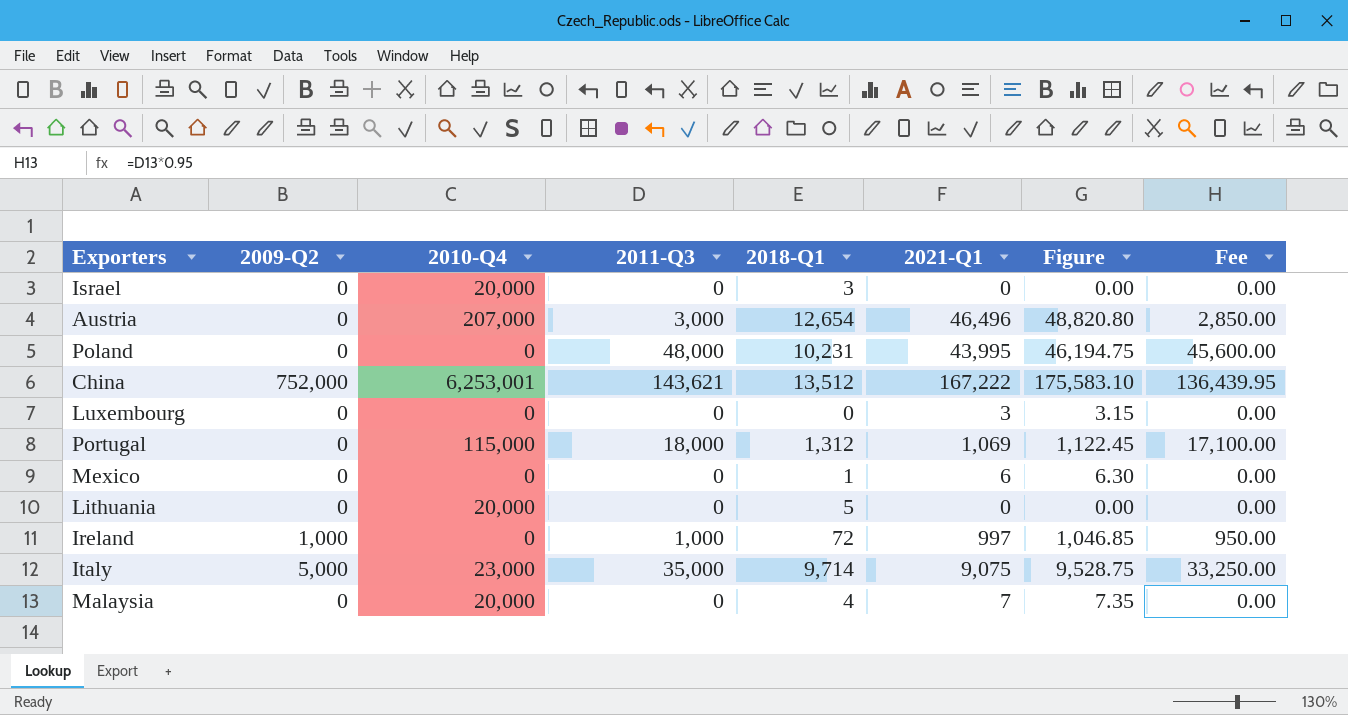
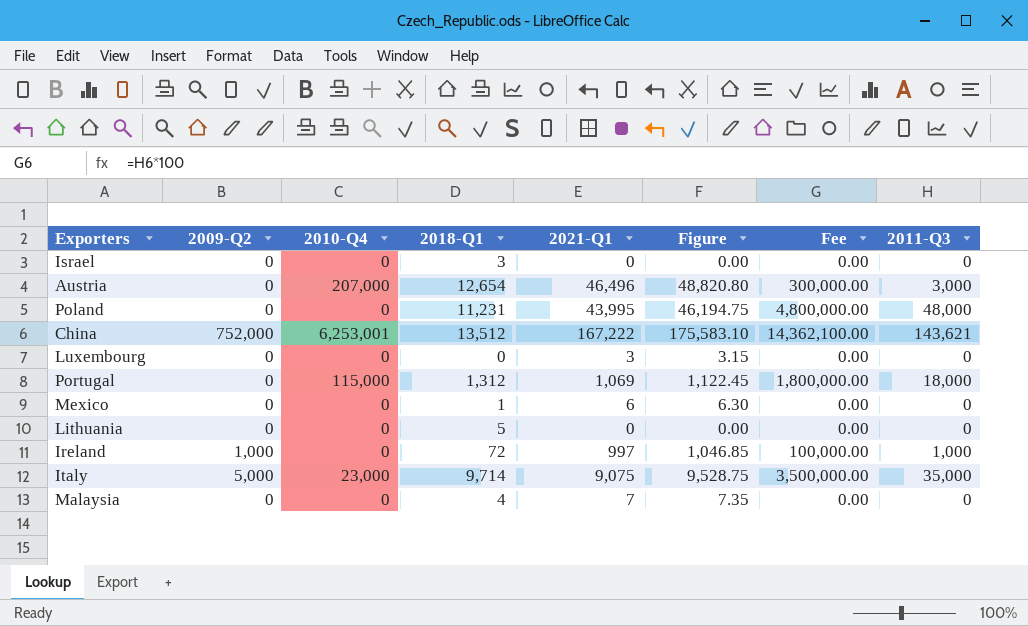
column Fee | formula: [2011-Q3] * 0.95 -> [2011-Q3] * 100
column 2011-Q3 | position: 4 -> 8
Israel | 2010-Q4: 20,000 -> 0
Poland | 2018-Q1: 10,231 -> 11,231
Lithuania | 2010-Q4: 20,000 -> 0
Malaysia | 2010-Q4: 20,000 -> 0

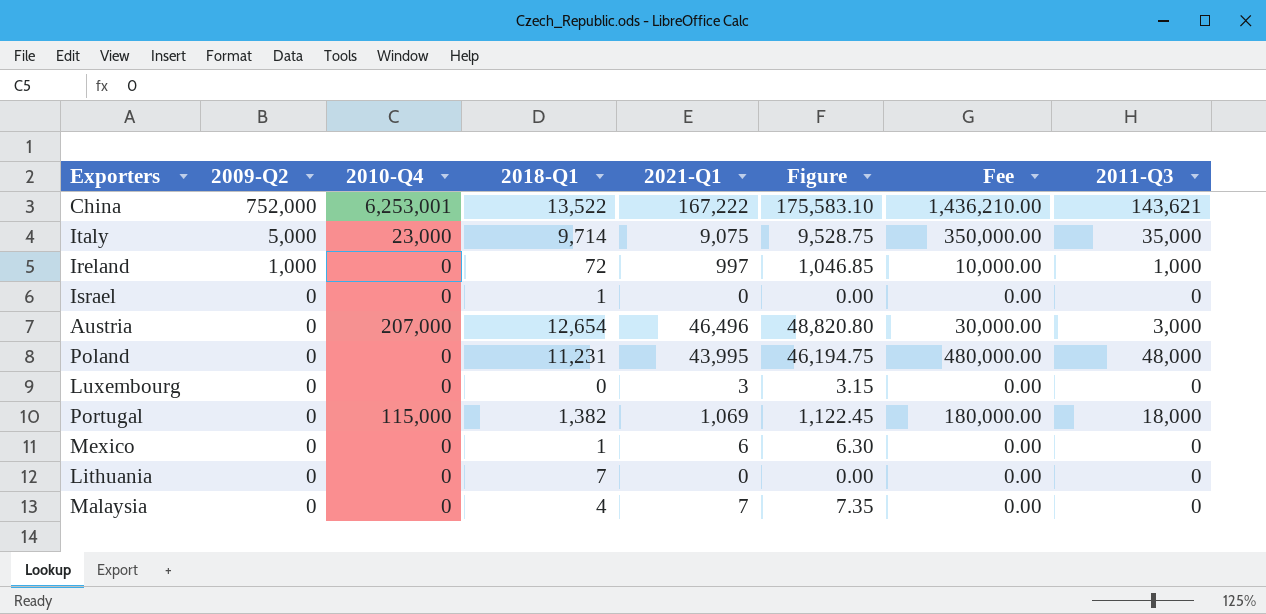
row order: none -> 2009-Q2 descending
column Fee | formula: [2011-Q3] * 100 -> [2011-Q3] * 10
China | 2018-Q1: 13,512 -> 13,522
Israel | 2018-Q1: 3 -> 1
Portugal | 2018-Q1: 1,312 -> 1,382
Lithuania | 2018-Q1: 5 -> 7

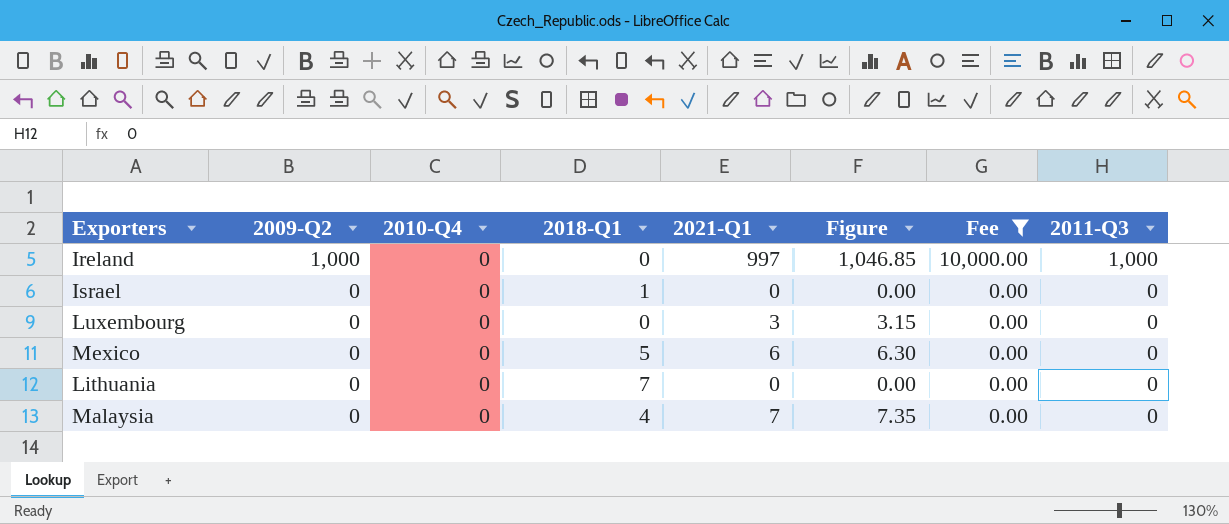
filter: none -> Fee <= 10,000.00
Ireland | 2018-Q1: 72 -> 0
Mexico | 2018-Q1: 1 -> 5

